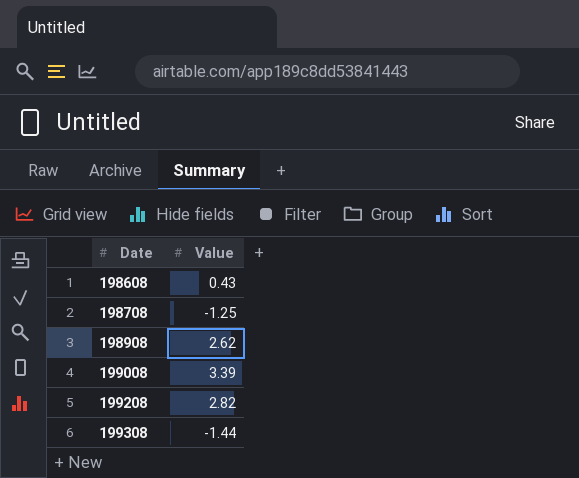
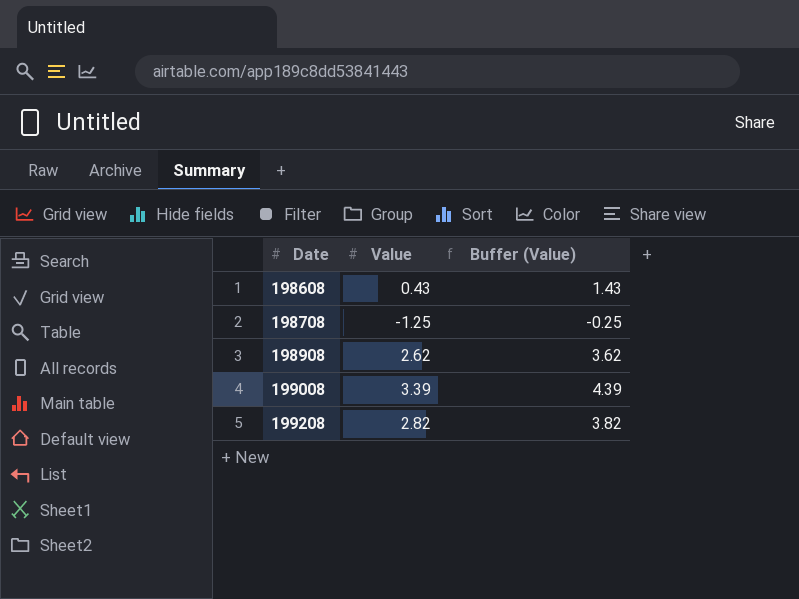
column Buffer (Value) | formula: none -> [Value] + 1
row 199308: -1.44 -> none

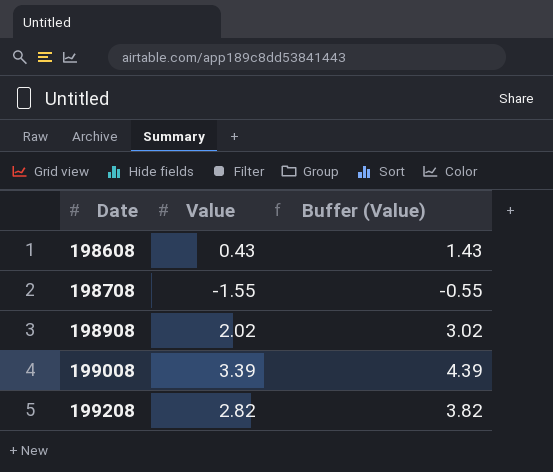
198708 | Value: -1.25 -> -1.55
198708 | Buffer (Value): -0.25 -> -0.55
198908 | Value: 2.62 -> 2.02
198908 | Buffer (Value): 3.62 -> 3.02

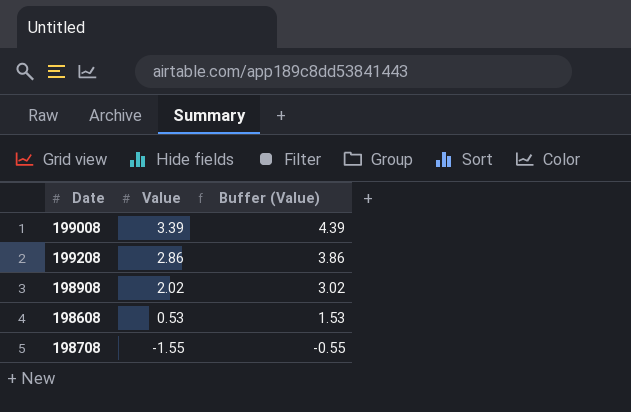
row order: Date ascending -> Value descending
199208 | Value: 2.82 -> 2.86
199208 | Buffer (Value): 3.82 -> 3.86
198608 | Value: 0.43 -> 0.53
198608 | Buffer (Value): 1.43 -> 1.53

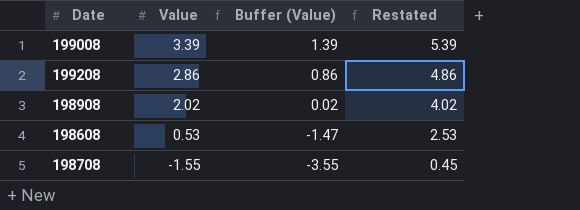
column Buffer (Value) | formula: [Value] + 1 -> [Value] - 2
column Restated | formula: none -> [Value] + 2

